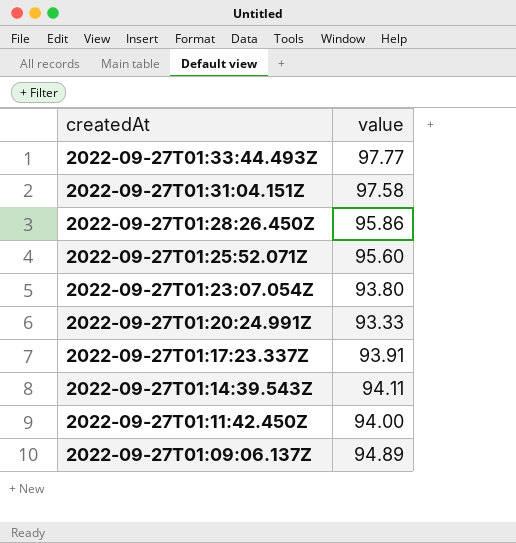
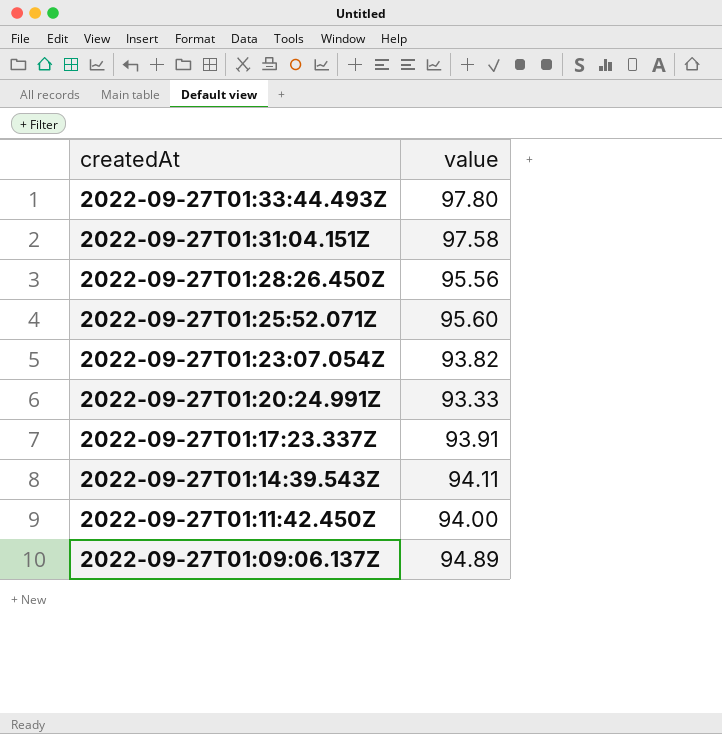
2022-09-27T01:33:44.493Z | value: 97.77 -> 97.80
2022-09-27T01:28:26.450Z | value: 95.86 -> 95.56
2022-09-27T01:23:07.054Z | value: 93.80 -> 93.82

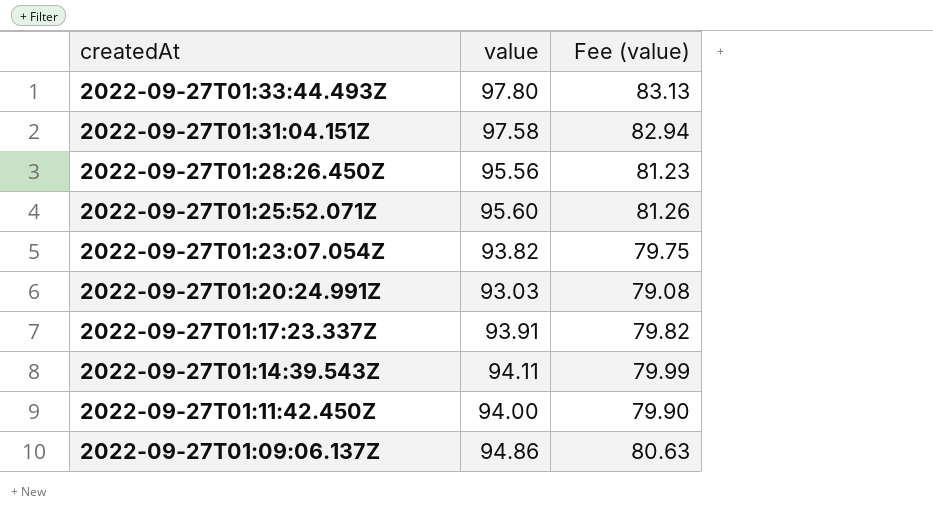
column Fee (value) | formula: none -> [value] * 0.85
2022-09-27T01:20:24.991Z | value: 93.33 -> 93.03
2022-09-27T01:09:06.137Z | value: 94.89 -> 94.86

